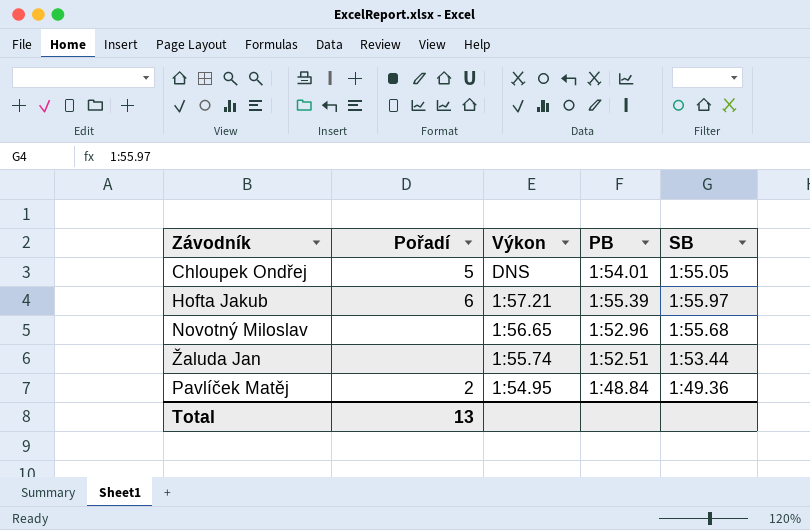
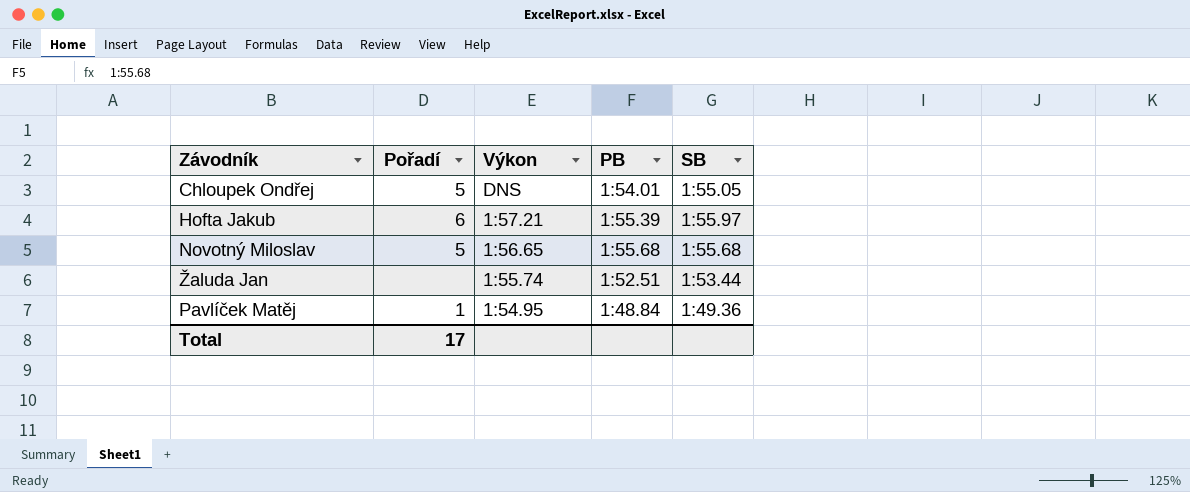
Novotný Miloslav | Pořadí: none -> 5
Novotný Miloslav | PB: 1:52.96 -> 1:55.68
Pavlíček Matěj | Pořadí: 2 -> 1
Total | Pořadí: 13 -> 17

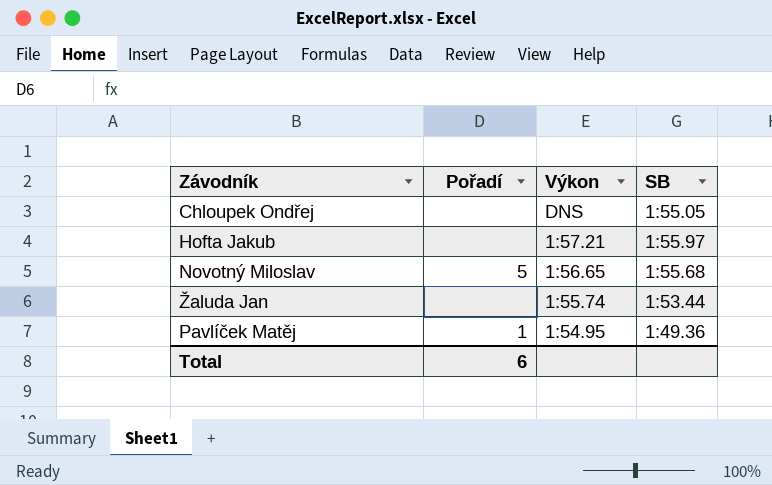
column PB | position: 4 -> none
Chloupek Ondřej | Pořadí: 5 -> none
Hofta Jakub | Pořadí: 6 -> none
Total | Pořadí: 17 -> 6

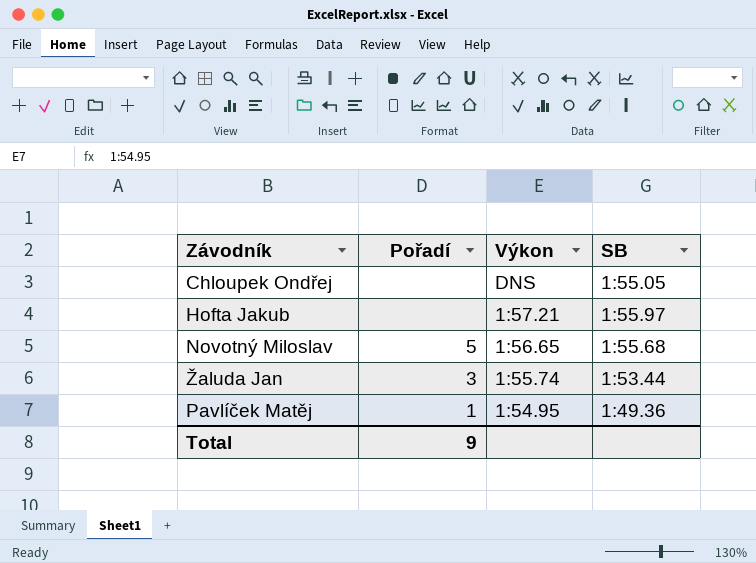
Žaluda Jan | Pořadí: none -> 3
Total | Pořadí: 6 -> 9

